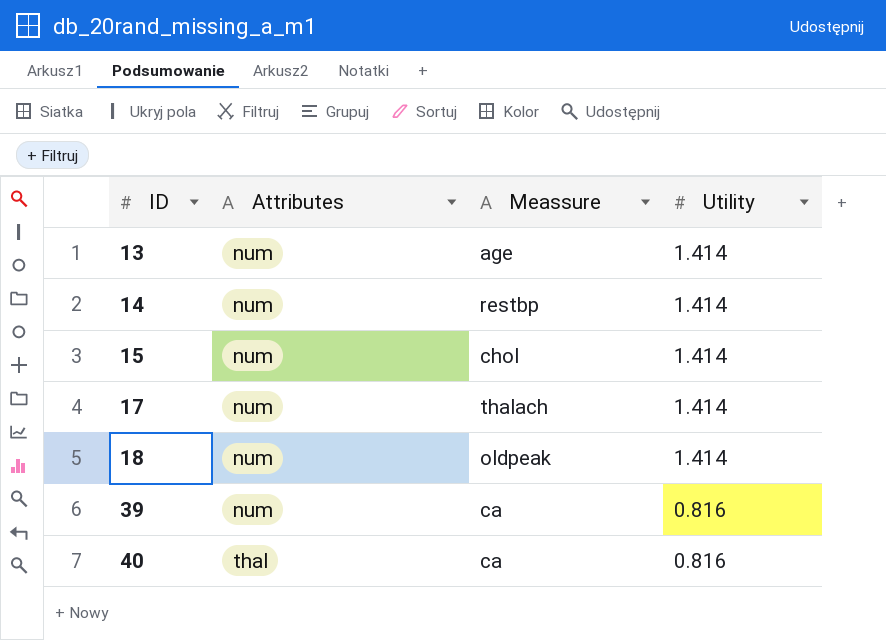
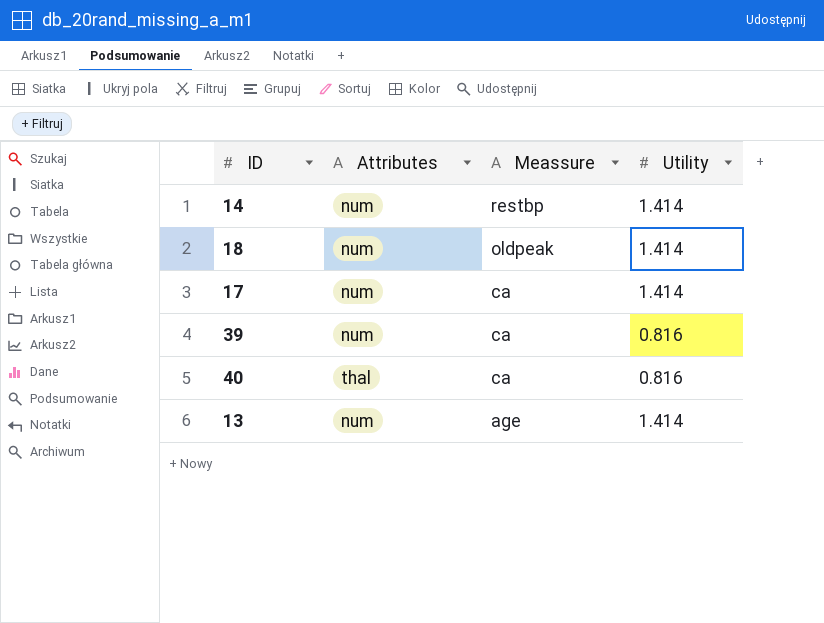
row order: ID ascending -> Meassure descending
row 15: num | chol | 1.414 -> none
17 | Meassure: thalach -> ca

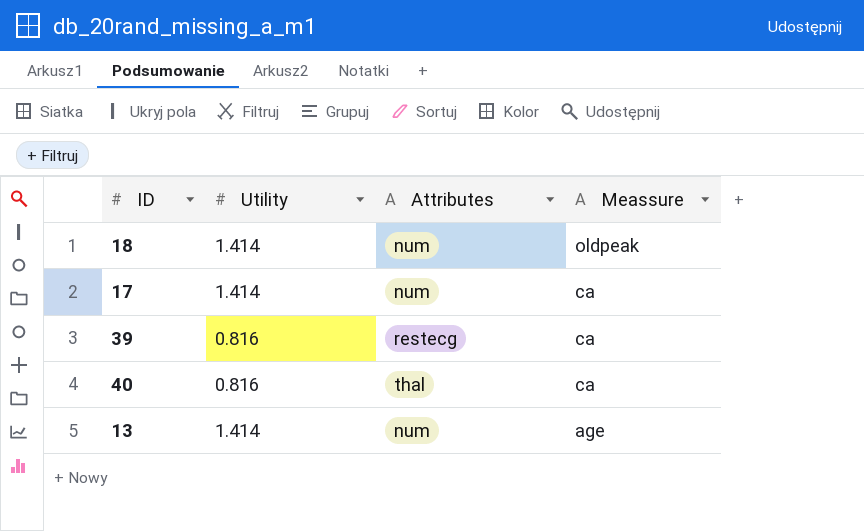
column Utility | position: 4 -> 2
row 14: num | restbp | 1.414 -> none
39 | Attributes: num -> restecg

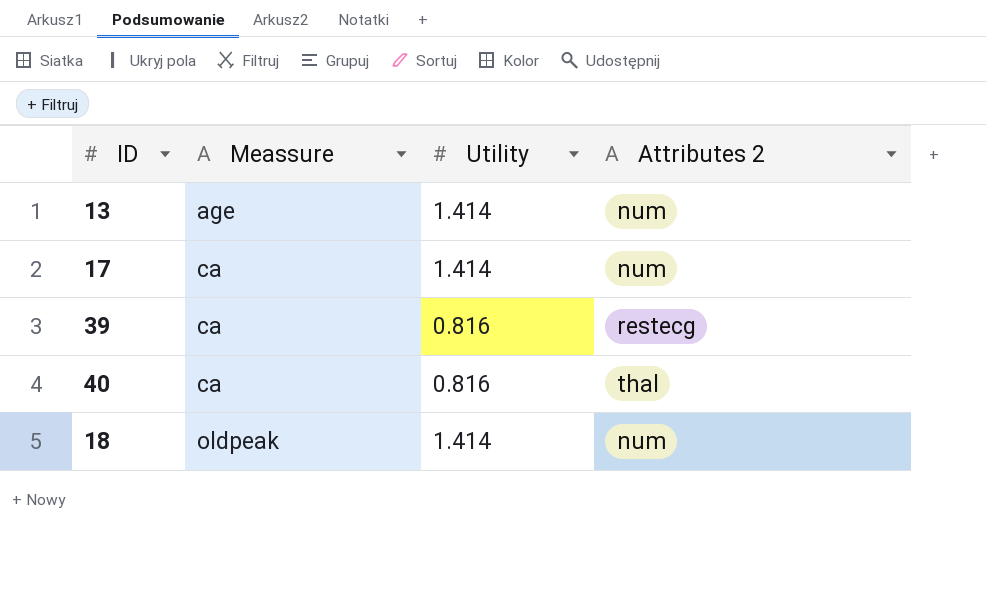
row order: Meassure descending -> Meassure ascending
column Meassure | position: 4 -> 2
column name: Attributes -> Attributes 2

